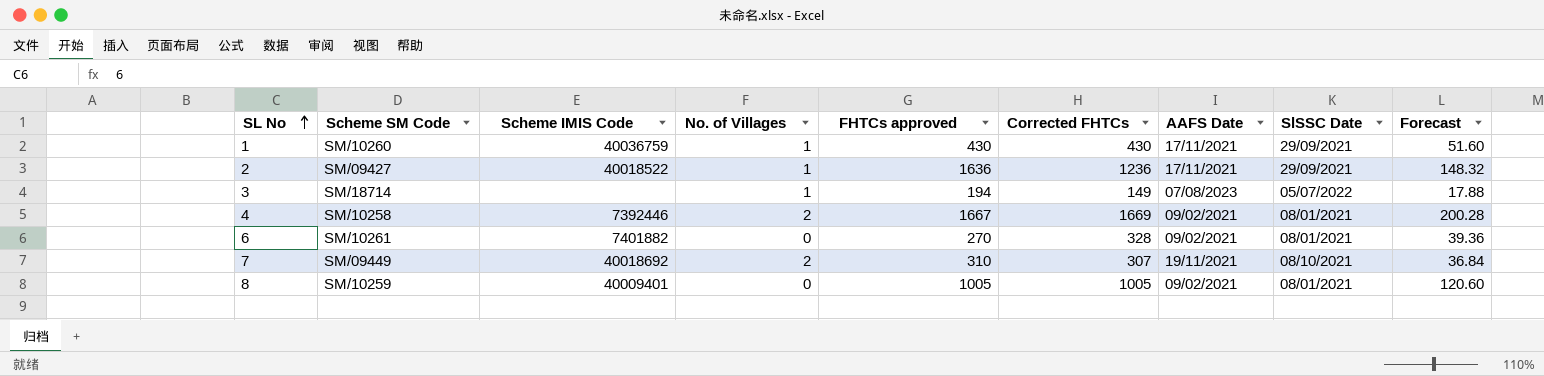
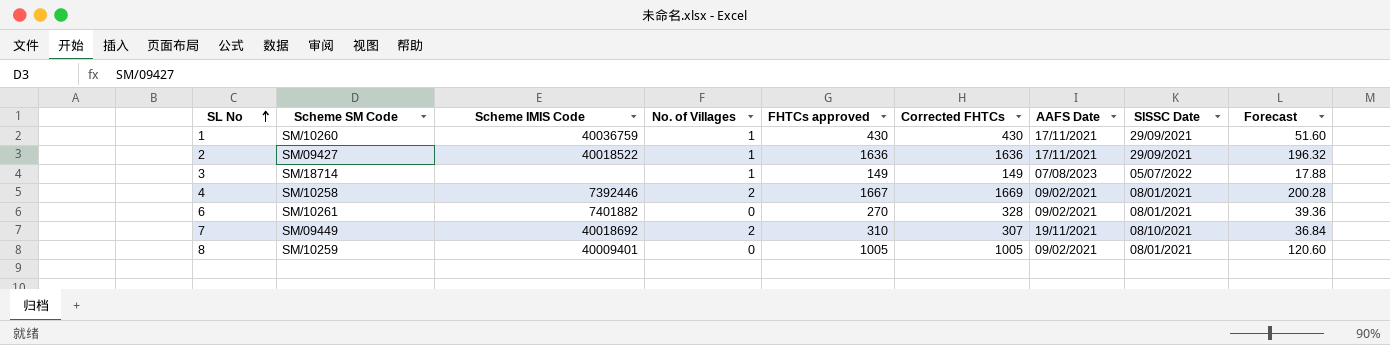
2 | Corrected FHTCs: 1236 -> 1636
2 | Forecast: 148.32 -> 196.32
3 | FHTCs approved: 194 -> 149

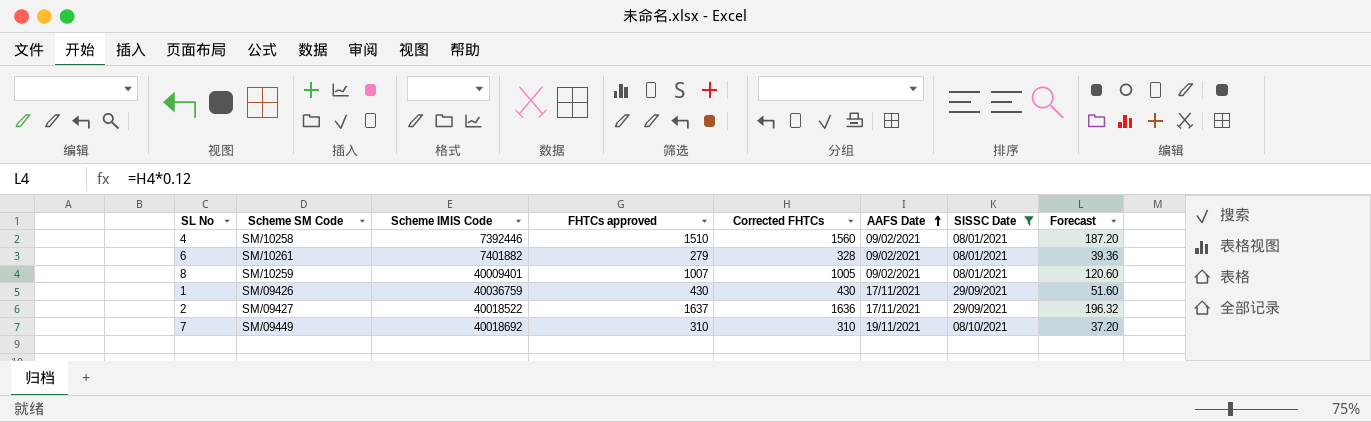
filter: none -> SlSSC Date != 05/07/2022
row order: SL No ascending -> AAFS Date ascending
column No. of Villages | position: 4 -> none
4 | FHTCs approved: 1667 -> 1510
4 | Corrected FHTCs: 1669 -> 1560
4 | Forecast: 200.28 -> 187.20
6 | FHTCs approved: 270 -> 279
8 | FHTCs approved: 1005 -> 1007
1 | Scheme SM Code: SM/10260 -> SM/09426
2 | FHTCs approved: 1636 -> 1637
7 | Corrected FHTCs: 307 -> 310
7 | Forecast: 36.84 -> 37.20

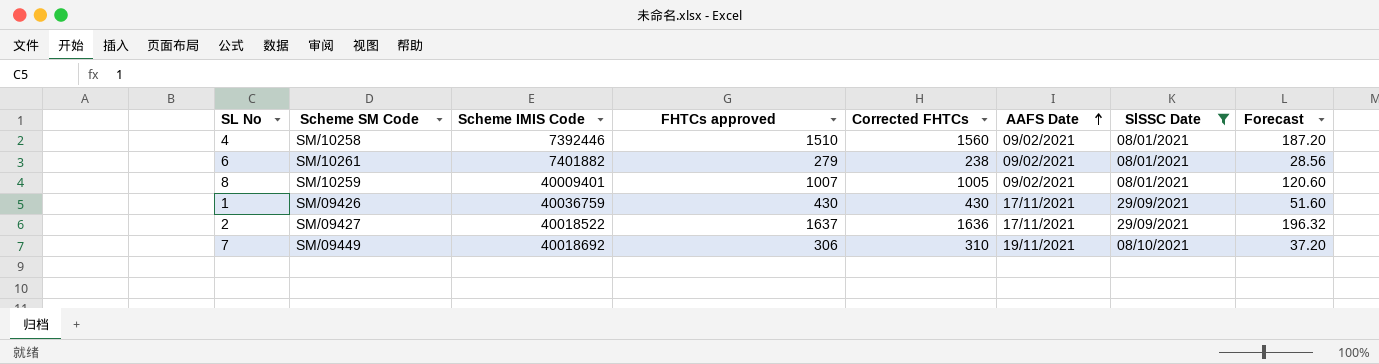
6 | Corrected FHTCs: 328 -> 238
6 | Forecast: 39.36 -> 28.56
7 | FHTCs approved: 310 -> 306

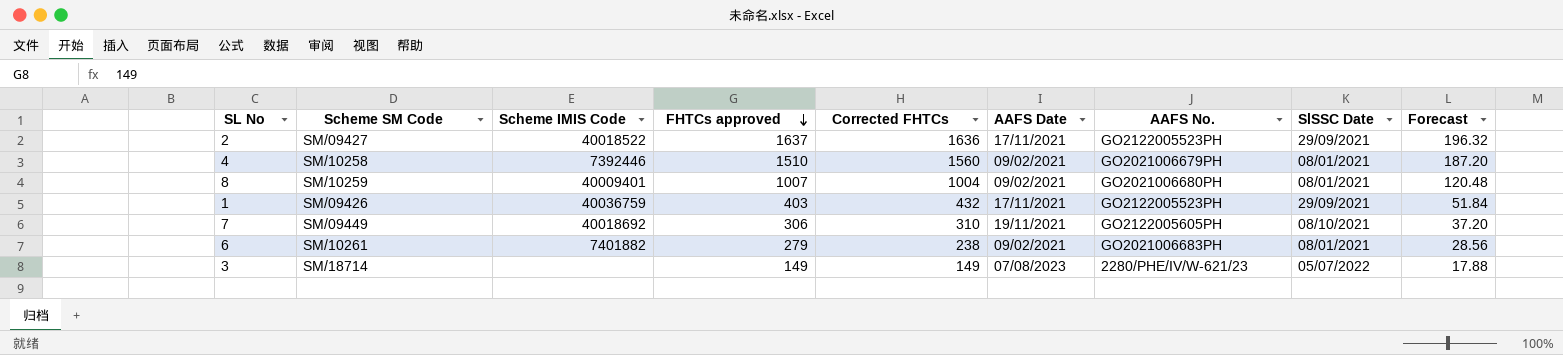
filter: SlSSC Date != 05/07/2022 -> none
row order: AAFS Date ascending -> FHTCs approved descending
column AAFS No. | position: none -> 7
8 | Corrected FHTCs: 1005 -> 1004
8 | Forecast: 120.60 -> 120.48
1 | FHTCs approved: 430 -> 403
1 | Corrected FHTCs: 430 -> 432
1 | Forecast: 51.60 -> 51.84

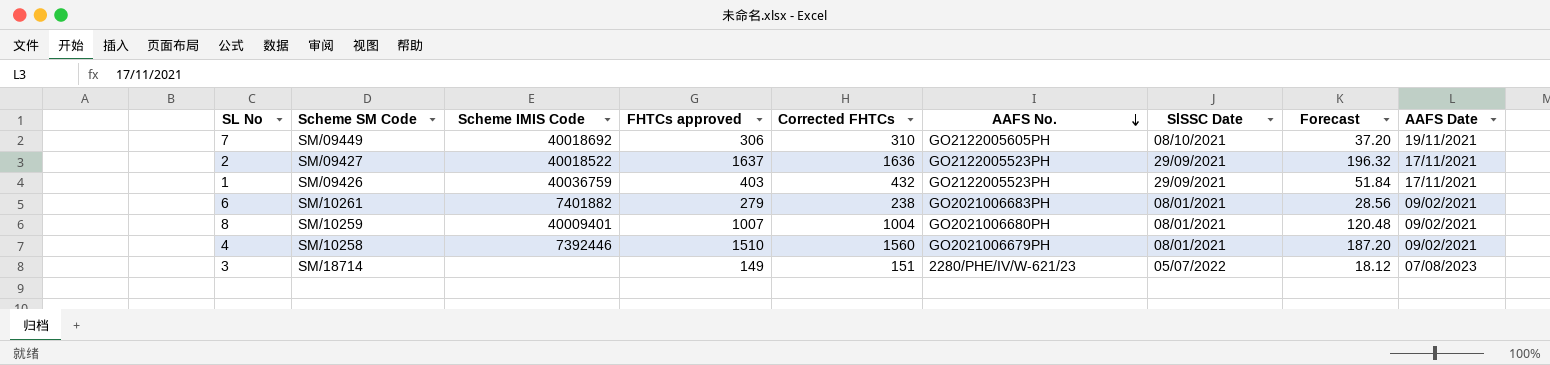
row order: FHTCs approved descending -> AAFS No. descending
column AAFS Date | position: 6 -> 9
3 | Corrected FHTCs: 149 -> 151
3 | Forecast: 17.88 -> 18.12

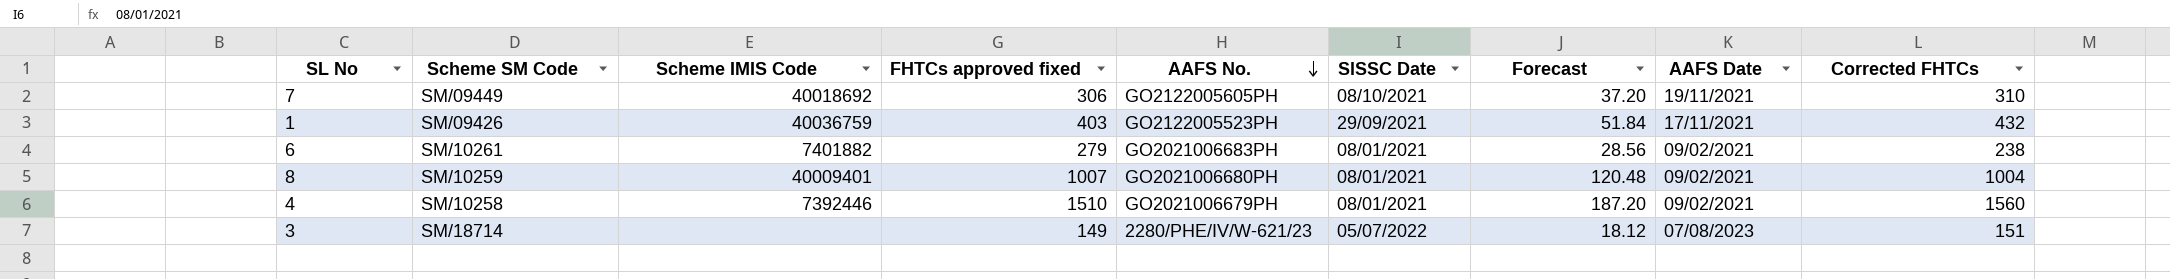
column name: FHTCs approved -> FHTCs approved fixed
column Corrected FHTCs | position: 5 -> 9
row 2: SM/09427 | 40018522 | 1637 | 1636 | GO2122005523PH | 29/09/2021 | 196.32 | 17/11/2021 -> none

